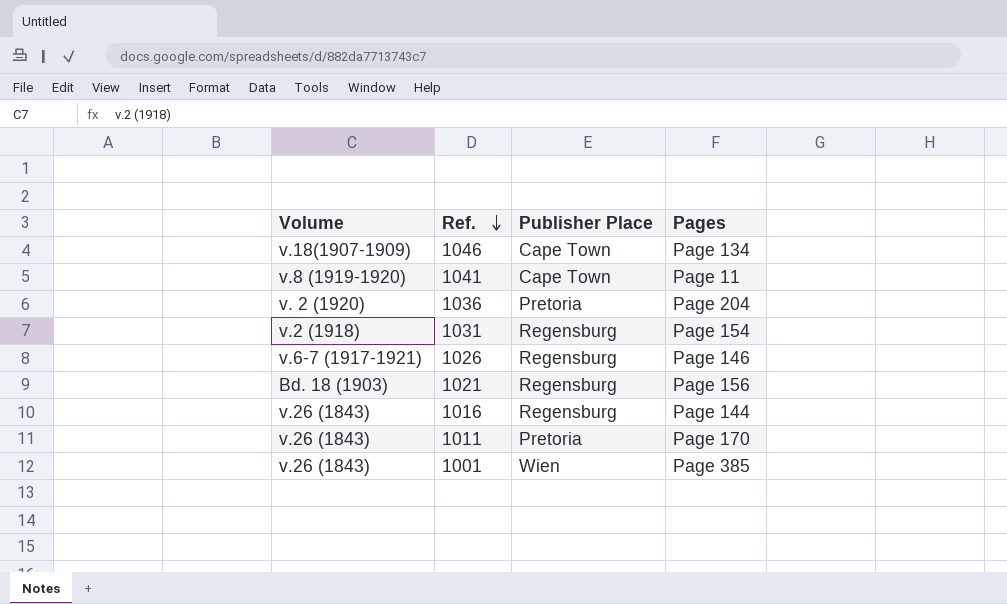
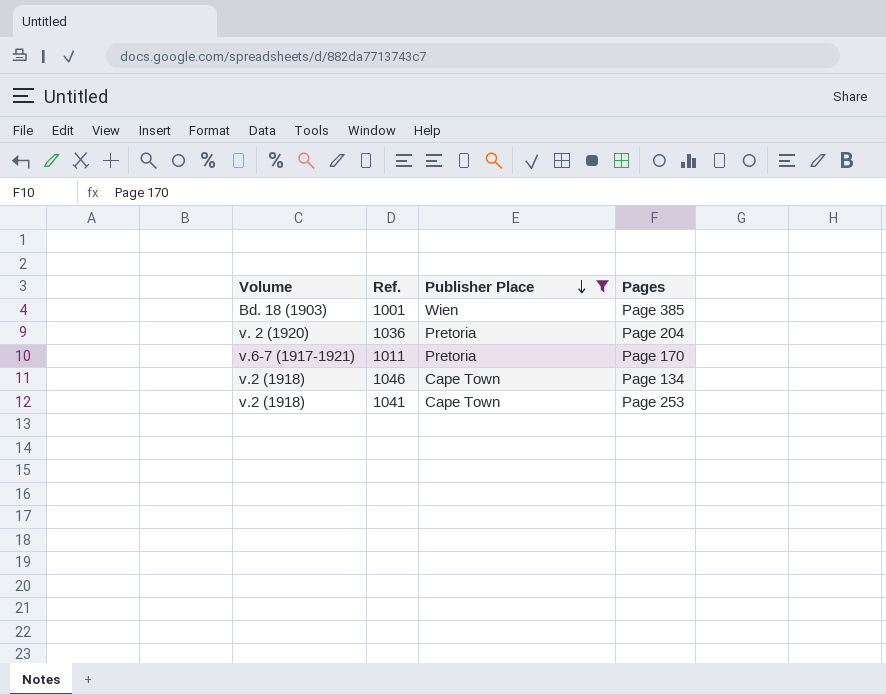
filter: none -> Publisher Place != Regensburg
row order: Ref. descending -> Publisher Place descending
1001 | Volume: v.26 (1843) -> Bd. 18 (1903)
1011 | Volume: v.26 (1843) -> v.6-7 (1917-1921)
1046 | Volume: v.18(1907-1909) -> v.2 (1918)
1041 | Volume: v.8 (1919-1920) -> v.2 (1918)
1041 | Pages: Page 11 -> Page 253

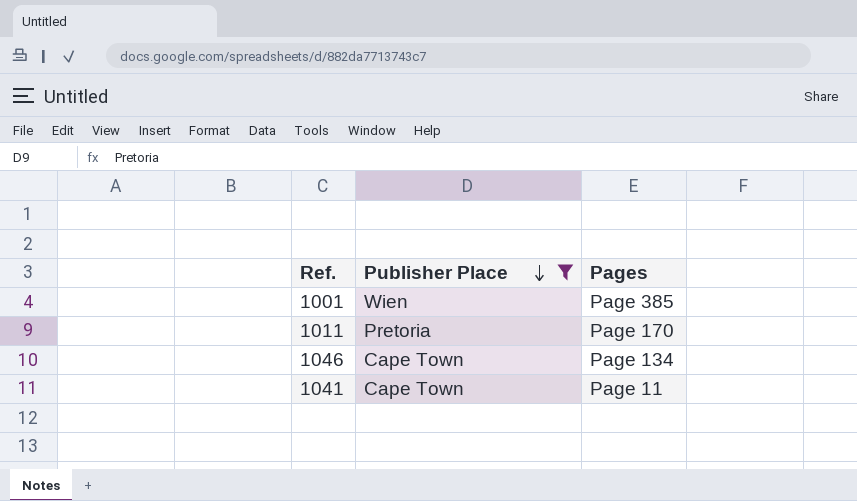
column Volume | position: 1 -> none
row 1036: v. 2 (1920) | Pretoria | Page 204 -> none
1041 | Pages: Page 253 -> Page 11

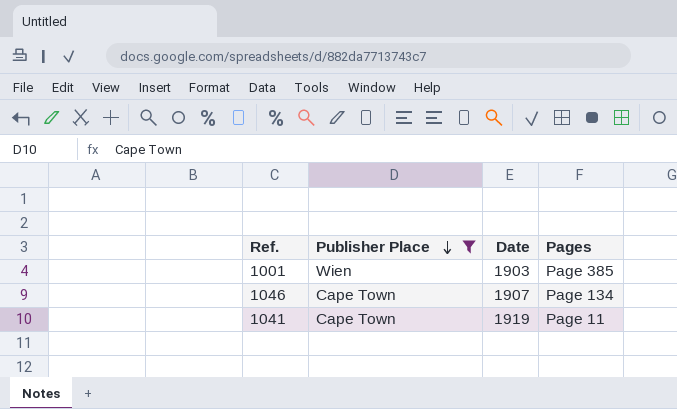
column Date | position: none -> 3
row 1011: Pretoria | Page 170 -> none

